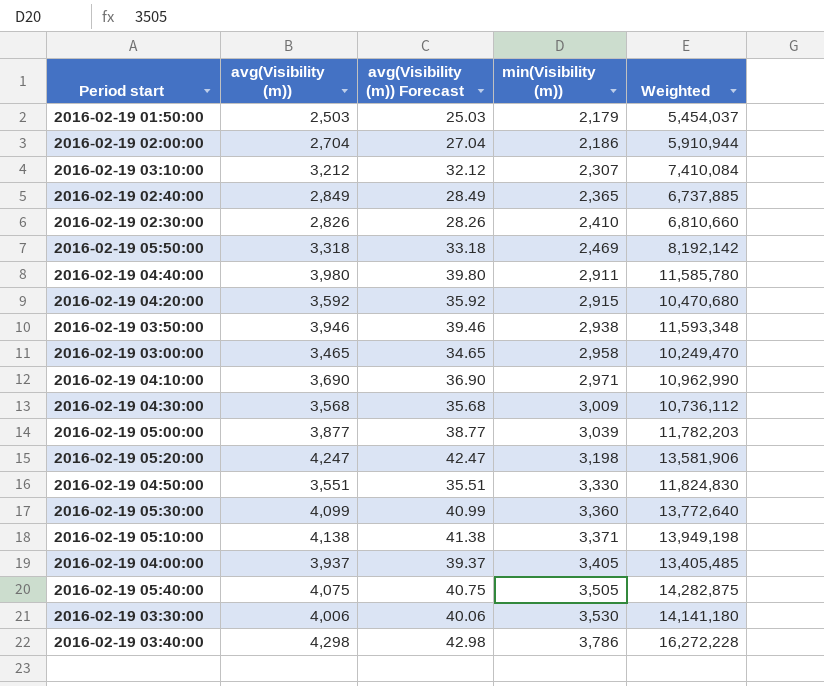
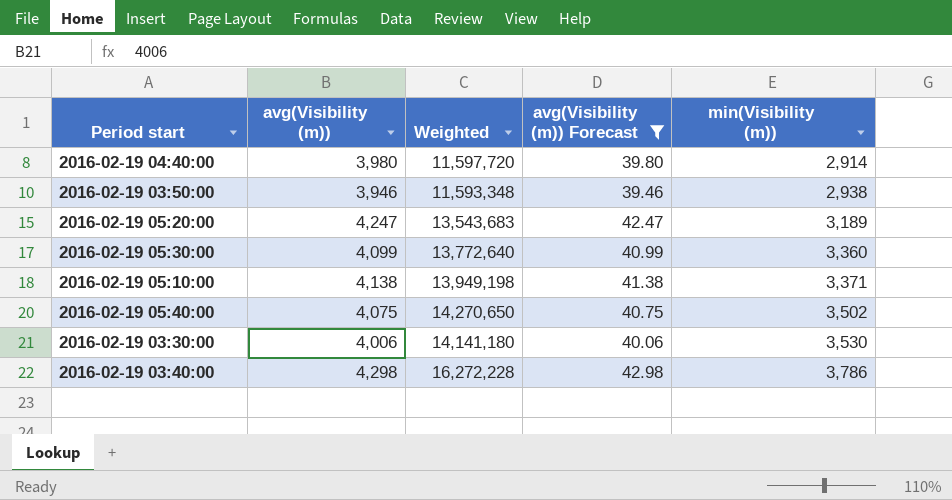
filter: none -> avg(Visibility (m)) Forecast >= 39.46
column Weighted | position: 5 -> 3
2016-02-19 04:40:00 | Weighted: 11,585,780 -> 11,597,720
2016-02-19 04:40:00 | min(Visibility (m)): 2,911 -> 2,914
2016-02-19 05:20:00 | Weighted: 13,581,906 -> 13,543,683
2016-02-19 05:20:00 | min(Visibility (m)): 3,198 -> 3,189
2016-02-19 05:40:00 | Weighted: 14,282,875 -> 14,270,650
2016-02-19 05:40:00 | min(Visibility (m)): 3,505 -> 3,502

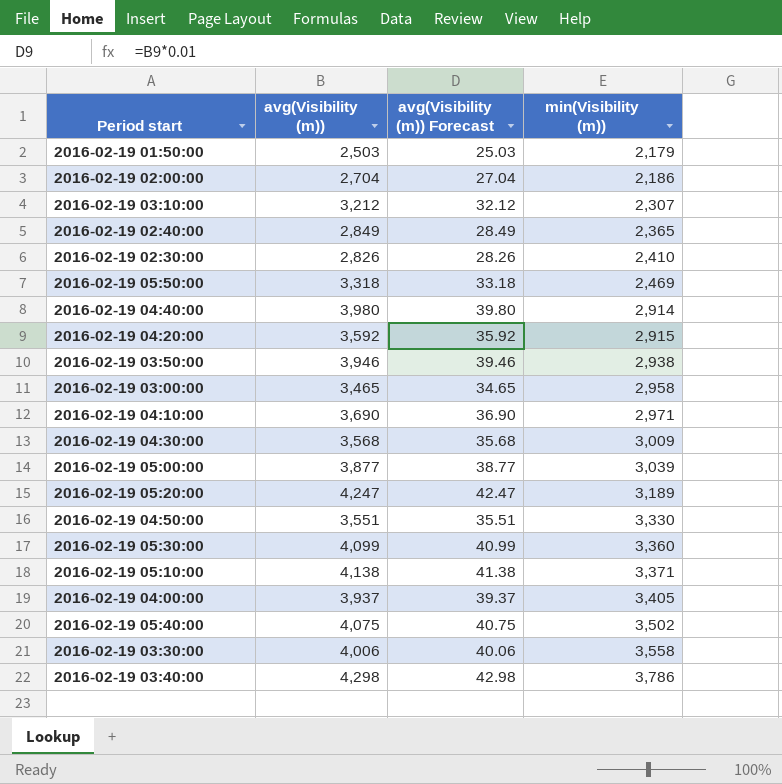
filter: avg(Visibility (m)) Forecast >= 39.46 -> none
column Weighted | formula: [avg(Visibility (m))] * [min(Visibility (m))] -> none
2016-02-19 03:30:00 | min(Visibility (m)): 3,530 -> 3,558

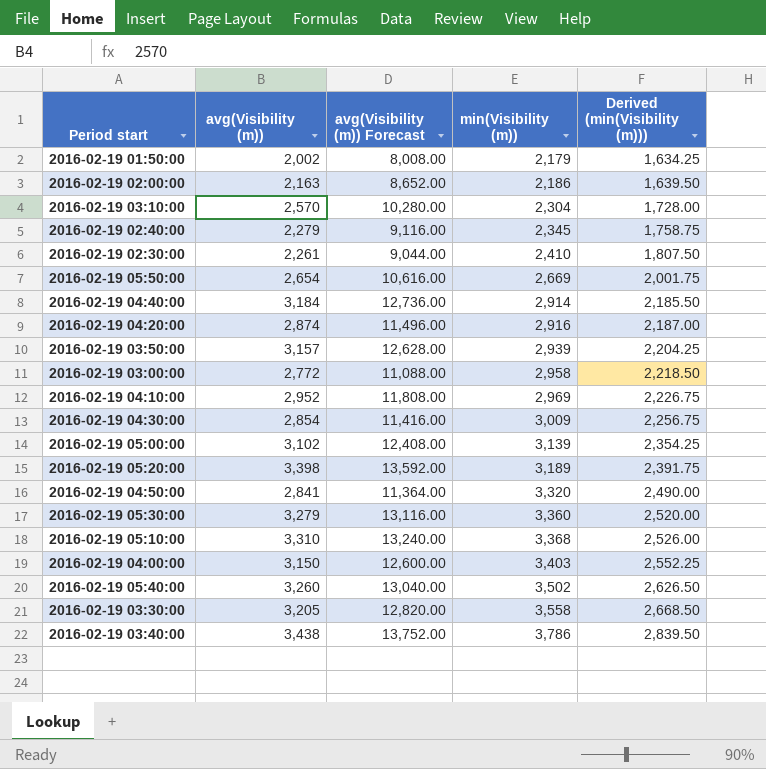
column avg(Visibility (m)) Forecast | formula: [avg(Visibility (m))] * 0.01 -> [avg(Visibility (m))] * 4
column Derived (min(Visibility (m))) | formula: none -> [min(Visibility (m))] * 0.75
2016-02-19 01:50:00 | avg(Visibility (m)): 2,503 -> 2,002
2016-02-19 02:00:00 | avg(Visibility (m)): 2,704 -> 2,163
2016-02-19 03:10:00 | avg(Visibility (m)): 3,212 -> 2,570
2016-02-19 03:10:00 | min(Visibility (m)): 2,307 -> 2,304
2016-02-19 02:40:00 | avg(Visibility (m)): 2,849 -> 2,279
2016-02-19 02:40:00 | min(Visibility (m)): 2,365 -> 2,345
2016-02-19 02:30:00 | avg(Visibility (m)): 2,826 -> 2,261
2016-02-19 05:50:00 | avg(Visibility (m)): 3,318 -> 2,654
2016-02-19 05:50:00 | min(Visibility (m)): 2,469 -> 2,669
2016-02-19 04:40:00 | avg(Visibility (m)): 3,980 -> 3,184
2016-02-19 04:20:00 | avg(Visibility (m)): 3,592 -> 2,874
2016-02-19 04:20:00 | min(Visibility (m)): 2,915 -> 2,916
2016-02-19 03:50:00 | avg(Visibility (m)): 3,946 -> 3,157
2016-02-19 03:50:00 | min(Visibility (m)): 2,938 -> 2,939
2016-02-19 03:00:00 | avg(Visibility (m)): 3,465 -> 2,772
2016-02-19 04:10:00 | avg(Visibility (m)): 3,690 -> 2,952
2016-02-19 04:10:00 | min(Visibility (m)): 2,971 -> 2,969
2016-02-19 04:30:00 | avg(Visibility (m)): 3,568 -> 2,854
2016-02-19 05:00:00 | avg(Visibility (m)): 3,877 -> 3,102
2016-02-19 05:00:00 | min(Visibility (m)): 3,039 -> 3,139
2016-02-19 05:20:00 | avg(Visibility (m)): 4,247 -> 3,398
2016-02-19 04:50:00 | avg(Visibility (m)): 3,551 -> 2,841
2016-02-19 04:50:00 | min(Visibility (m)): 3,330 -> 3,320
2016-02-19 05:30:00 | avg(Visibility (m)): 4,099 -> 3,279
2016-02-19 05:10:00 | avg(Visibility (m)): 4,138 -> 3,310
2016-02-19 05:10:00 | min(Visibility (m)): 3,371 -> 3,368
2016-02-19 04:00:00 | avg(Visibility (m)): 3,937 -> 3,150
2016-02-19 04:00:00 | min(Visibility (m)): 3,405 -> 3,403
2016-02-19 05:40:00 | avg(Visibility (m)): 4,075 -> 3,260
2016-02-19 03:30:00 | avg(Visibility (m)): 4,006 -> 3,205
2016-02-19 03:40:00 | avg(Visibility (m)): 4,298 -> 3,438

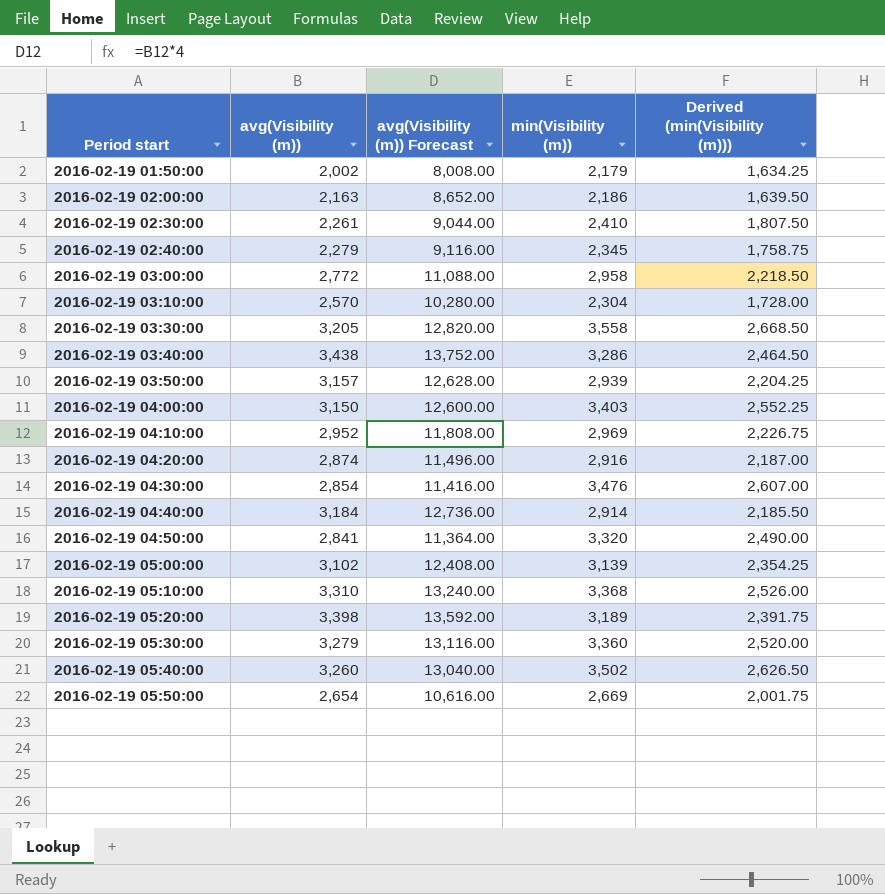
row order: min(Visibility (m)) ascending -> Period start ascending
2016-02-19 03:40:00 | min(Visibility (m)): 3,786 -> 3,286
2016-02-19 03:40:00 | Derived (min(Visibility (m))): 2,839.50 -> 2,464.50
2016-02-19 04:30:00 | min(Visibility (m)): 3,009 -> 3,476
2016-02-19 04:30:00 | Derived (min(Visibility (m))): 2,256.75 -> 2,607.00

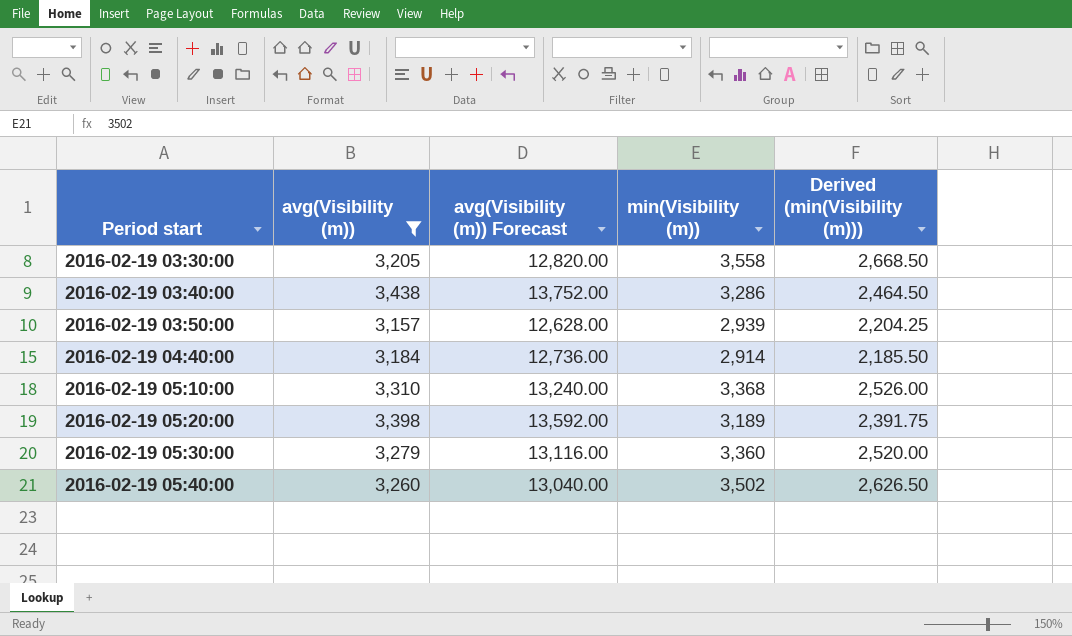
filter: none -> avg(Visibility (m)) >= 3,157

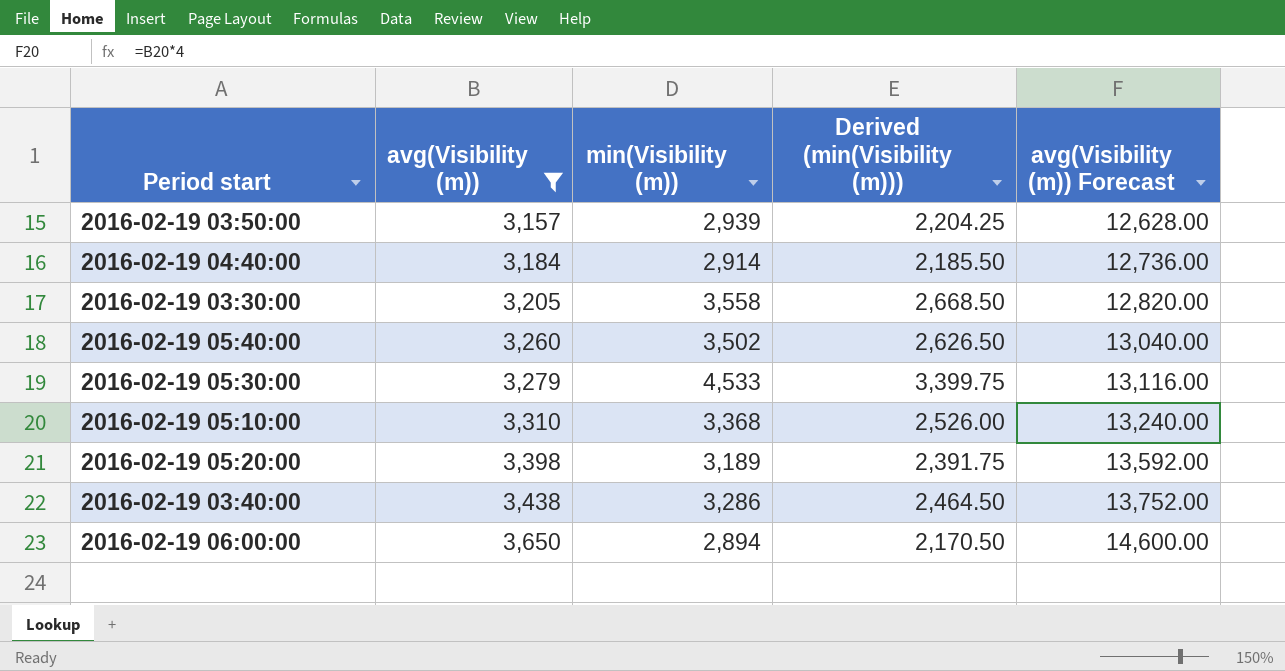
row order: Period start ascending -> avg(Visibility (m)) ascending
column avg(Visibility (m)) Forecast | position: 3 -> 5
2016-02-19 05:30:00 | min(Visibility (m)): 3,360 -> 4,533
2016-02-19 05:30:00 | Derived (min(Visibility (m))): 2,520.00 -> 3,399.75
row 2016-02-19 06:00:00: none -> 3,650 | 2,894 | 2,170.50 | 14,600.00

